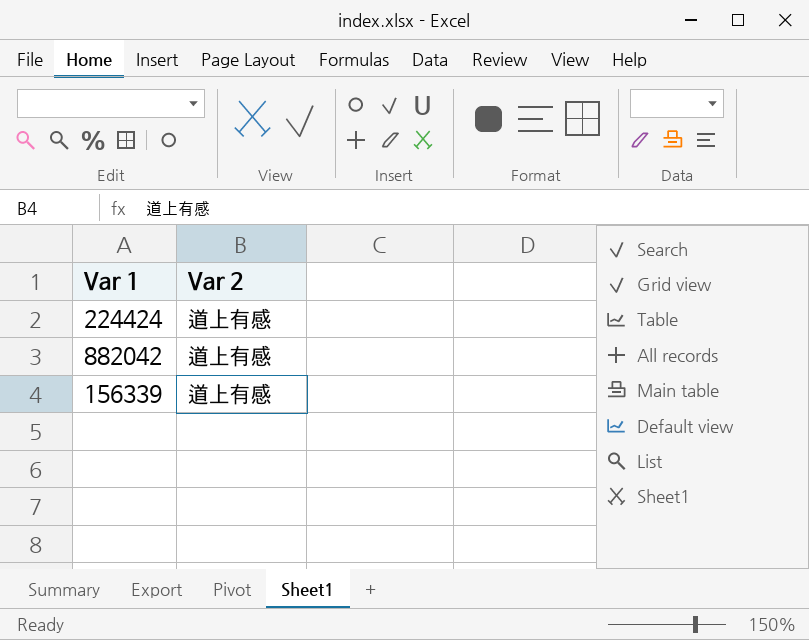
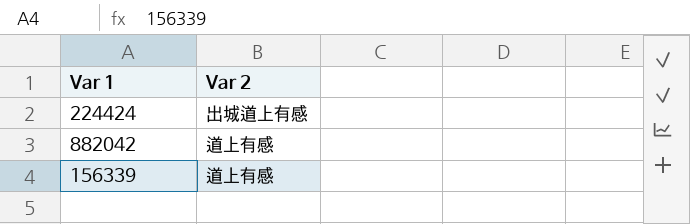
224424 | Var 2: 道上有感 -> 出城道上有感

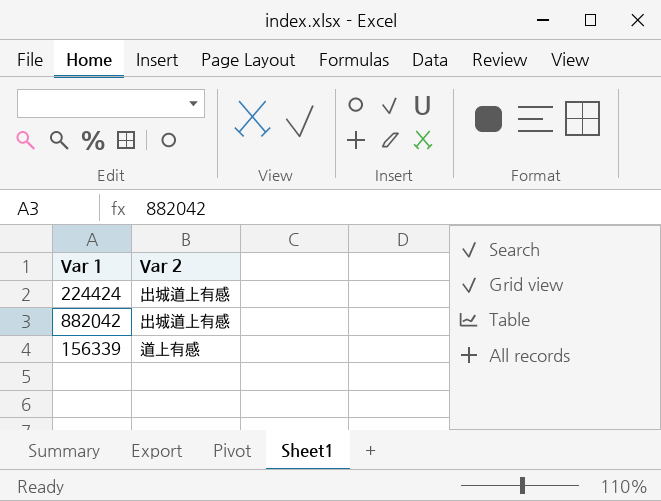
882042 | Var 2: 道上有感 -> 出城道上有感

